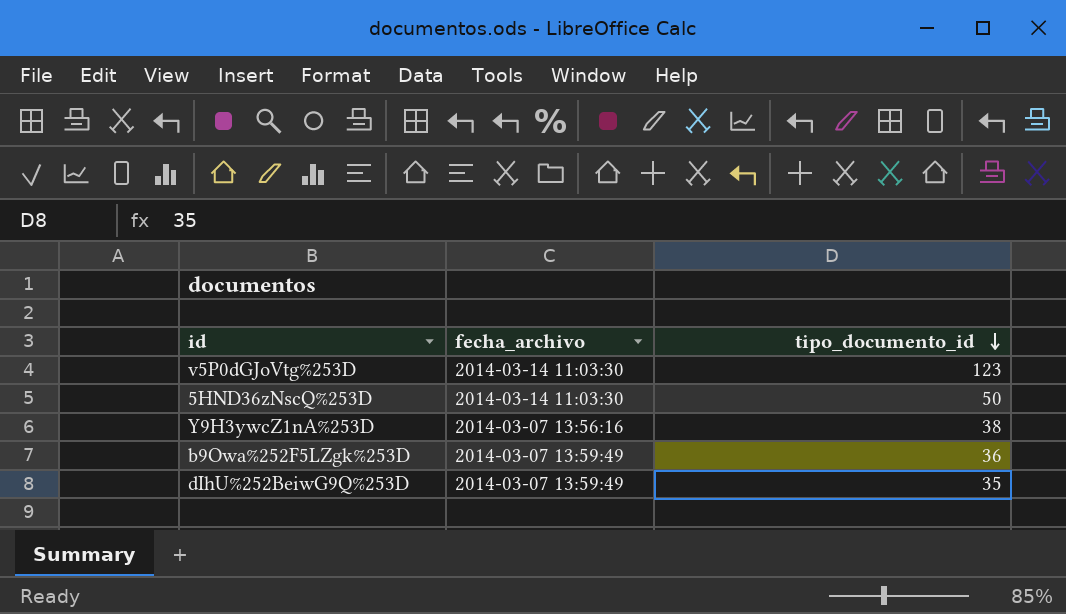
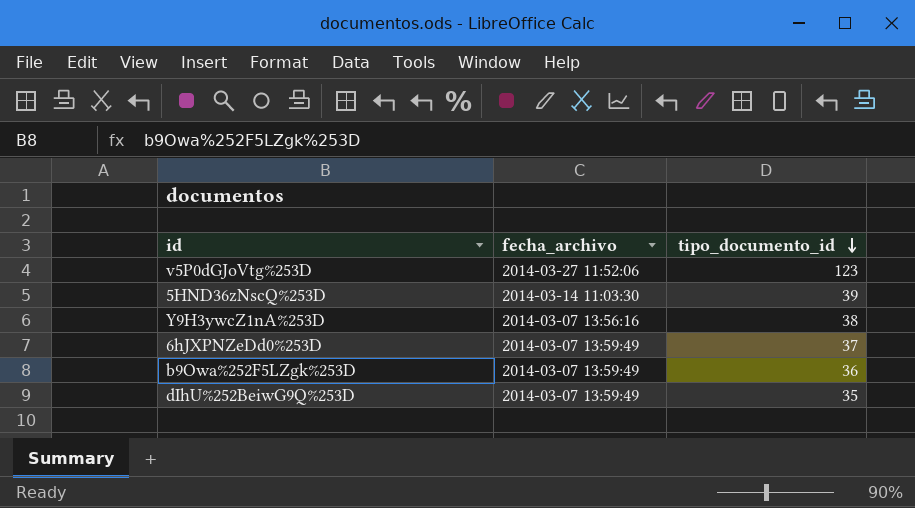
v5P0dGJoVtg%253D | fecha_archivo: 2014-03-14 11:03:30 -> 2014-03-27 11:52:06
5HND36zNscQ%253D | tipo_documento_id: 50 -> 39
row 6hJXPNZeDd0%253D: none -> 2014-03-07 13:59:49 | 37

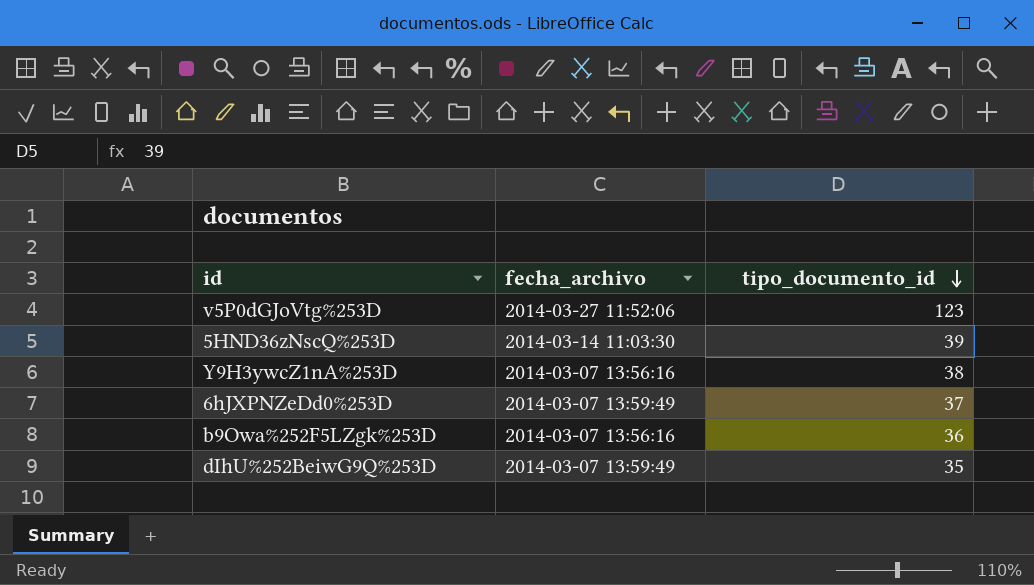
b9Owa%252F5LZgk%253D | fecha_archivo: 2014-03-07 13:59:49 -> 2014-03-07 13:56:16

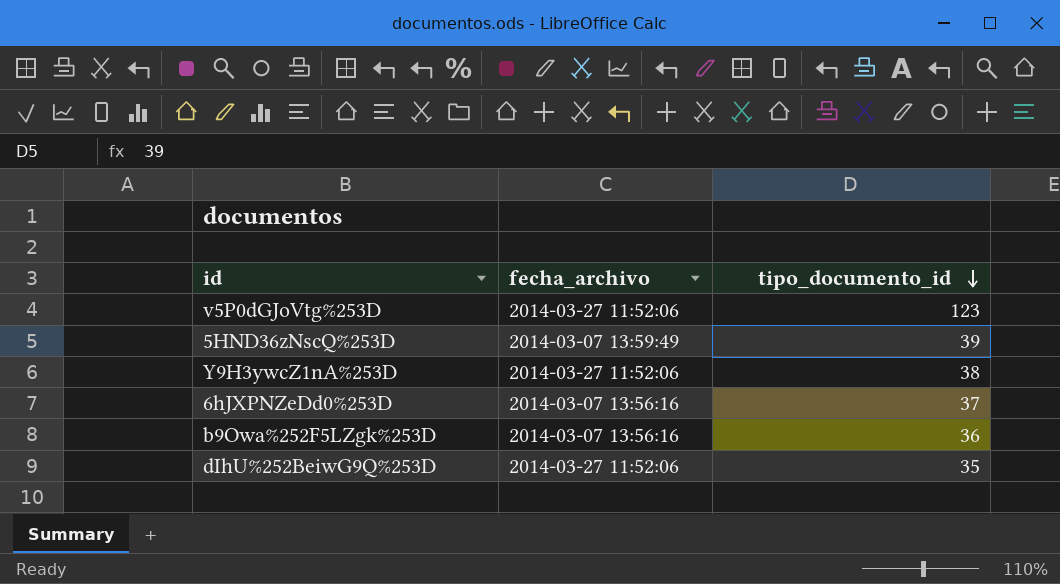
5HND36zNscQ%253D | fecha_archivo: 2014-03-14 11:03:30 -> 2014-03-07 13:59:49
Y9H3ywcZ1nA%253D | fecha_archivo: 2014-03-07 13:56:16 -> 2014-03-27 11:52:06
6hJXPNZeDd0%253D | fecha_archivo: 2014-03-07 13:59:49 -> 2014-03-07 13:56:16
dIhU%252BeiwG9Q%253D | fecha_archivo: 2014-03-07 13:59:49 -> 2014-03-27 11:52:06

